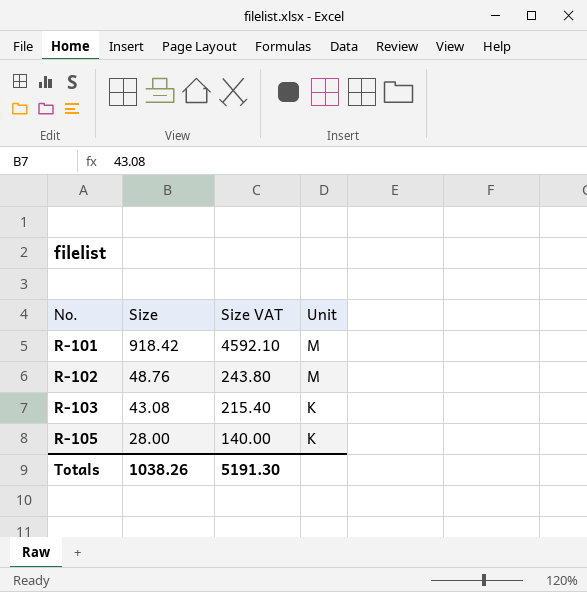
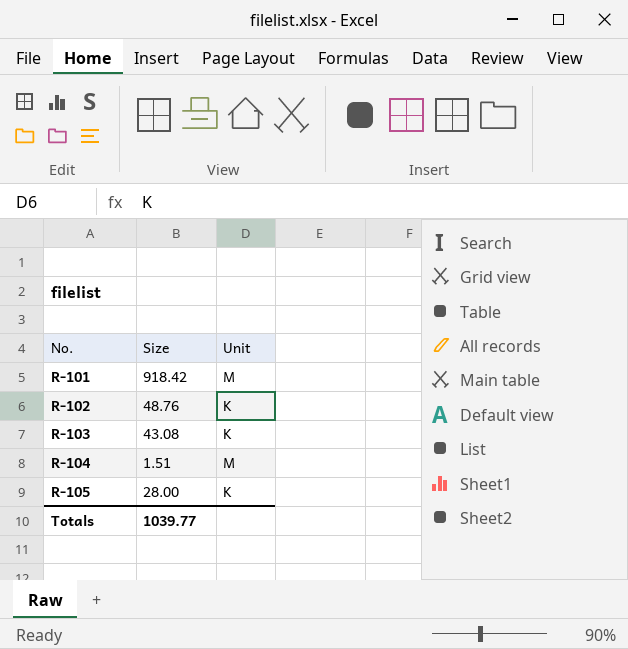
column Size VAT | formula: [Size] * 5 -> none
R-102 | Unit: M -> K
row R-104: none -> 1.51 | M
Totals | Size: 1038.26 -> 1039.77

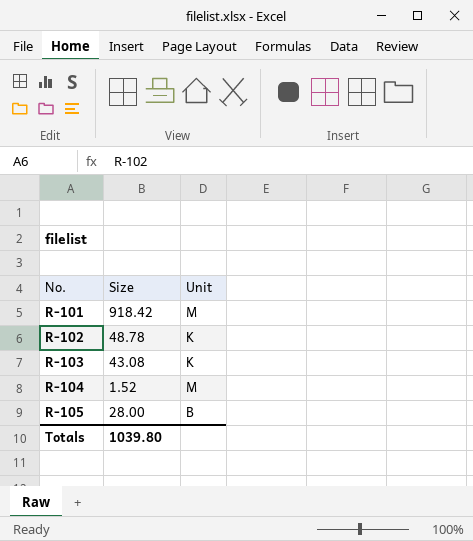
R-102 | Size: 48.76 -> 48.78
R-104 | Size: 1.51 -> 1.52
R-105 | Unit: K -> B
Totals | Size: 1039.77 -> 1039.80

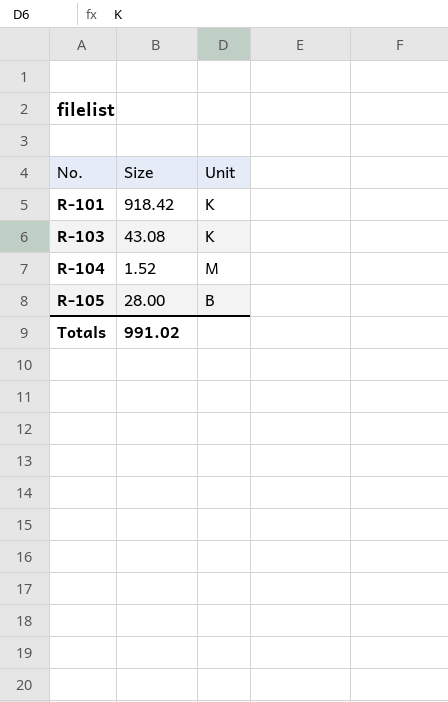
row R-102: 48.78 | K -> none
R-101 | Unit: M -> K
Totals | Size: 1039.80 -> 991.02

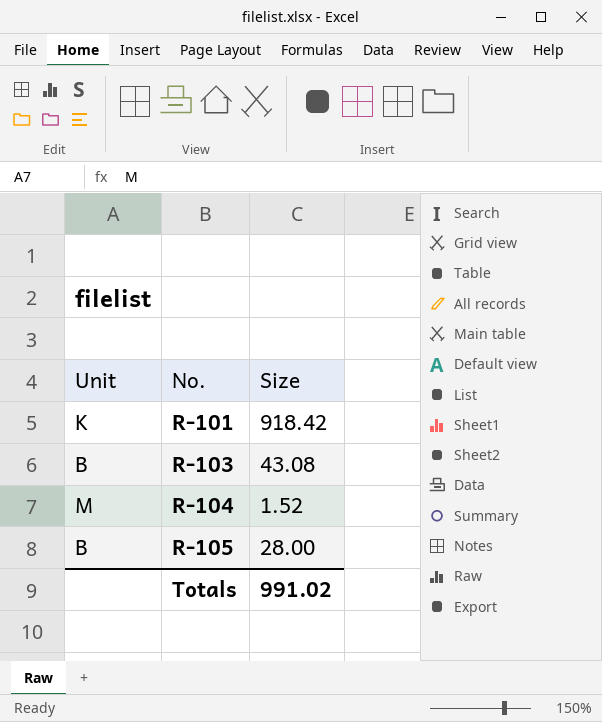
column Unit | position: 3 -> 1
R-103 | Unit: K -> B

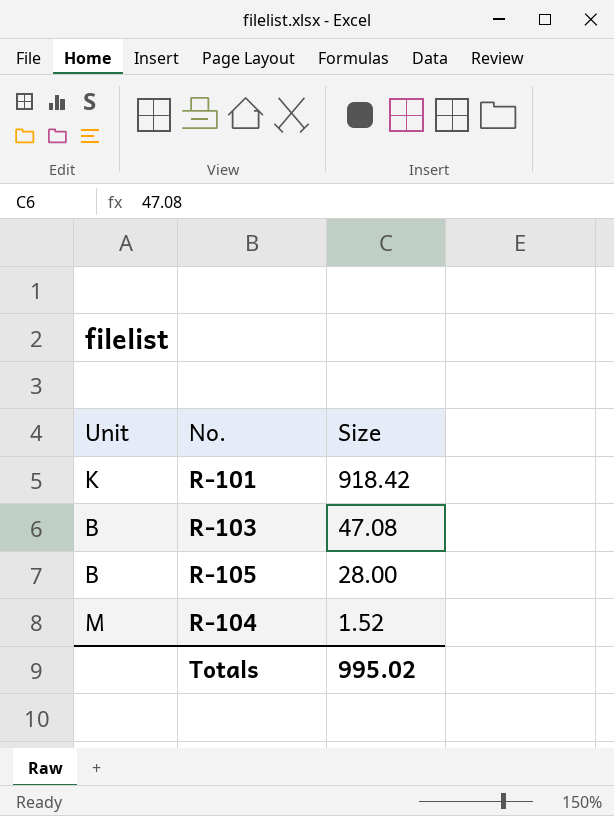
row order: No. ascending -> Size descending
R-103 | Size: 43.08 -> 47.08
Totals | Size: 991.02 -> 995.02

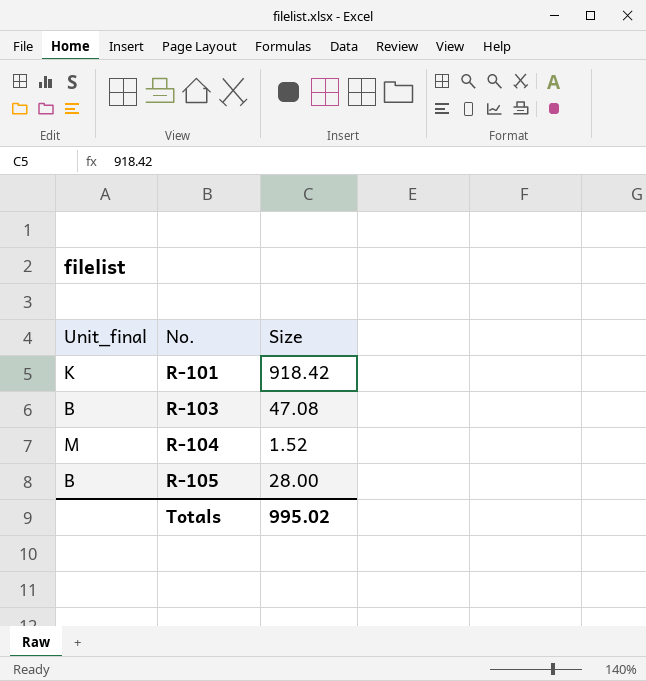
row order: Size descending -> No. ascending
column name: Unit -> Unit_final

